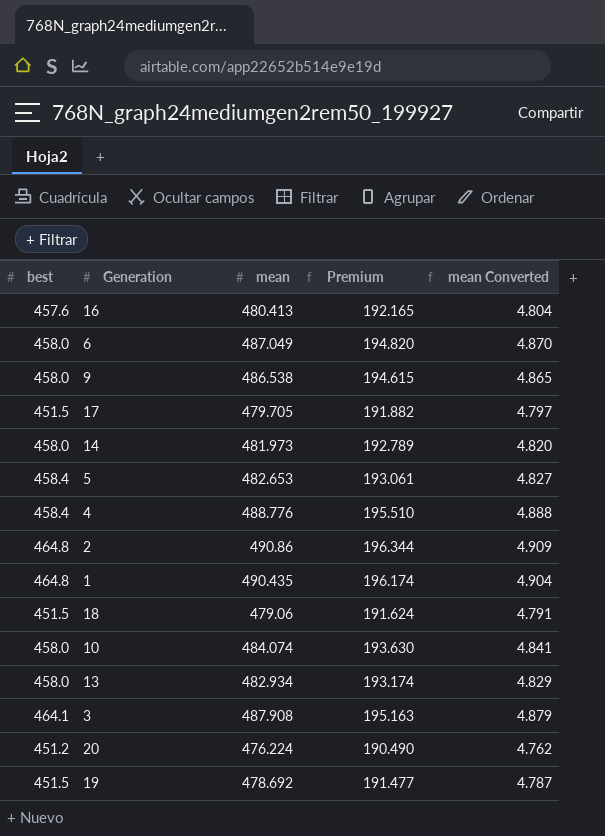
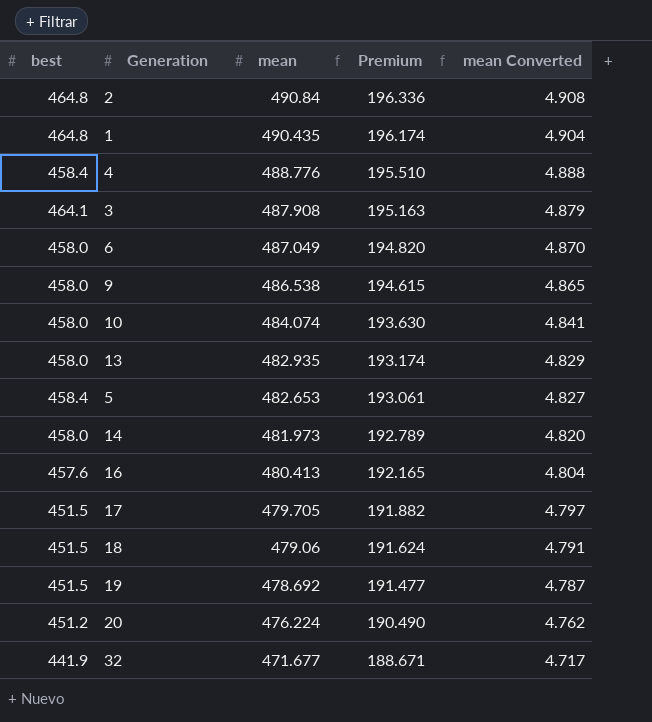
row order: none -> mean descending
2 | mean: 490.86 -> 490.84
2 | Premium: 196.344 -> 196.336
2 | mean Converted: 4.909 -> 4.908
13 | mean: 482.934 -> 482.935
row 32: none -> 441.9 | 471.677 | 188.671 | 4.717

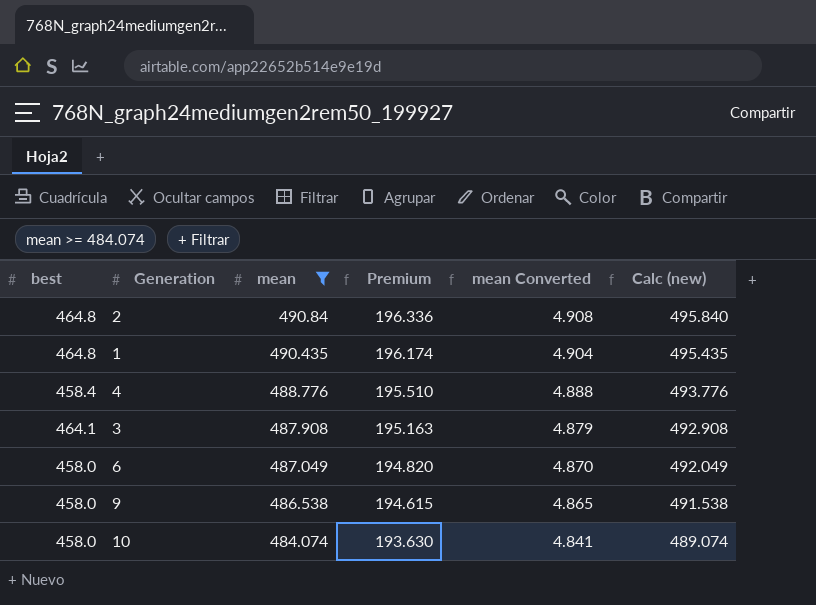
filter: none -> mean >= 484.074
column Calc (new) | formula: none -> [mean] + 5

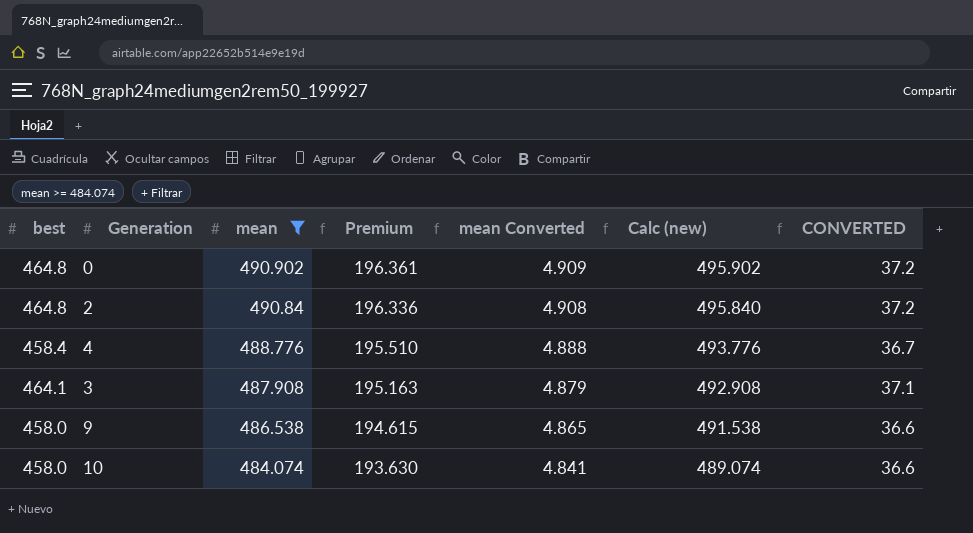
column CONVERTED | formula: none -> [best] * 0.08
row 1: 464.8 | 490.435 | 196.174 | 4.904 | 495.435 -> none
row 6: 458.0 | 487.049 | 194.820 | 4.870 | 492.049 -> none
row 0: none -> 464.8 | 490.902 | 196.361 | 4.909 | 495.902 | 37.2

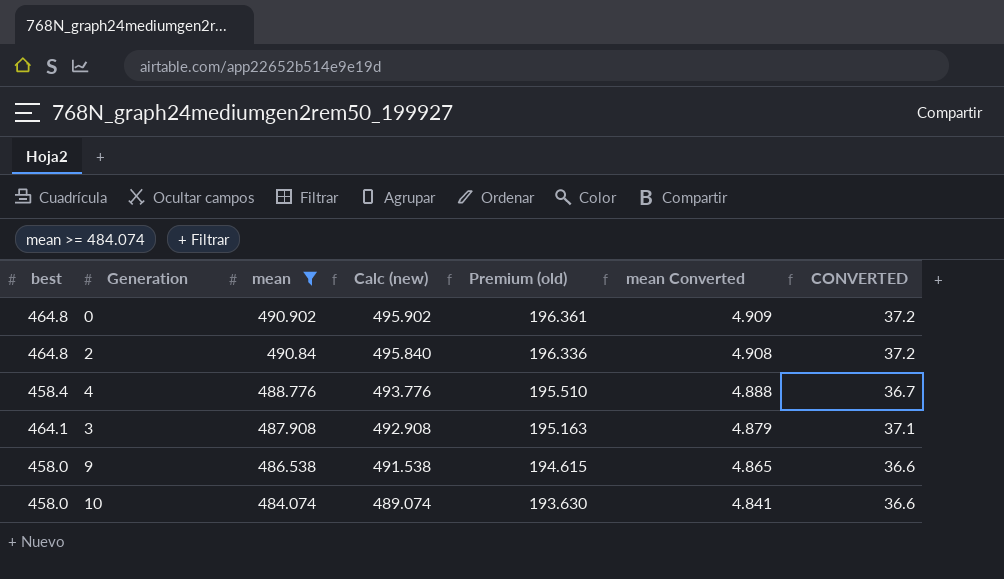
column Calc (new) | position: 6 -> 4
column name: Premium -> Premium (old)

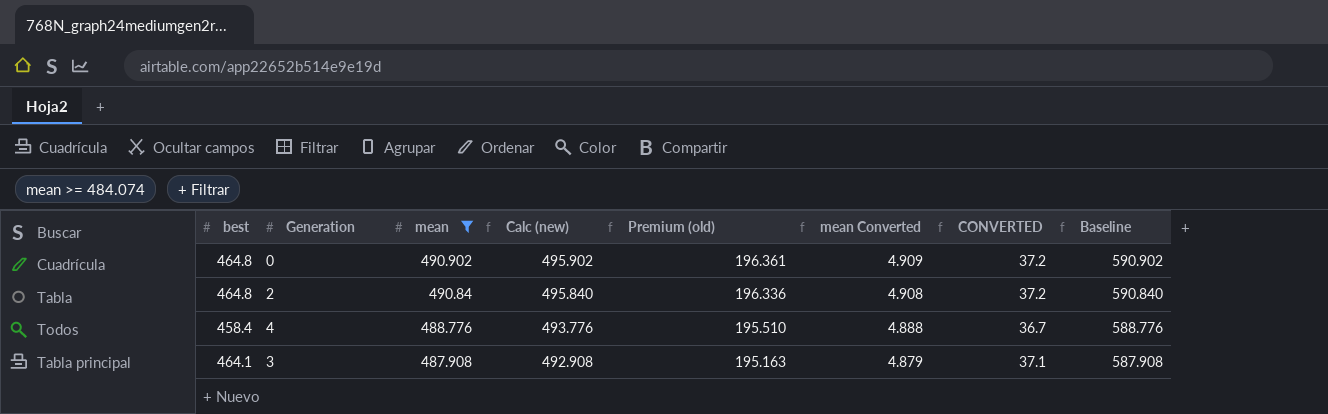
column Baseline | formula: none -> [mean] + 100
row 9: 458.0 | 486.538 | 491.538 | 194.615 | 4.865 | 36.6 -> none
row 10: 458.0 | 484.074 | 489.074 | 193.630 | 4.841 | 36.6 -> none

